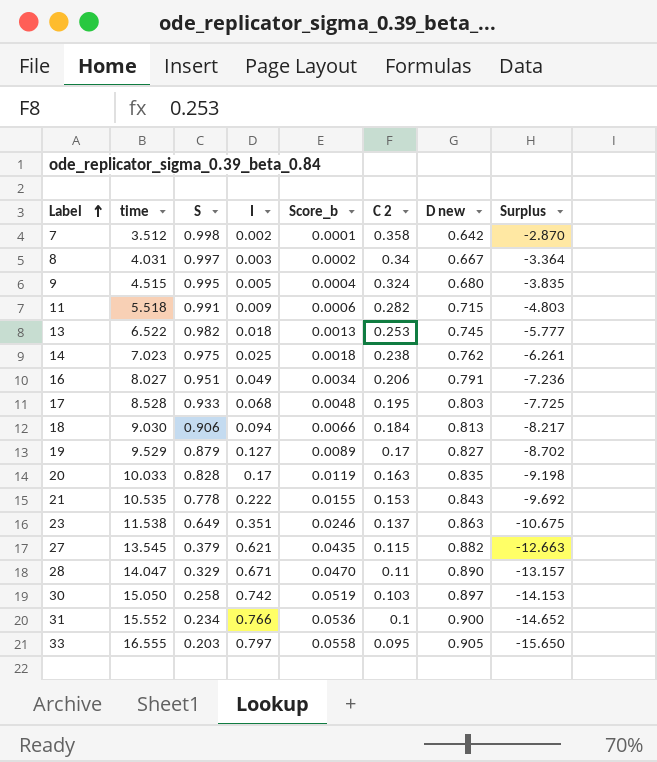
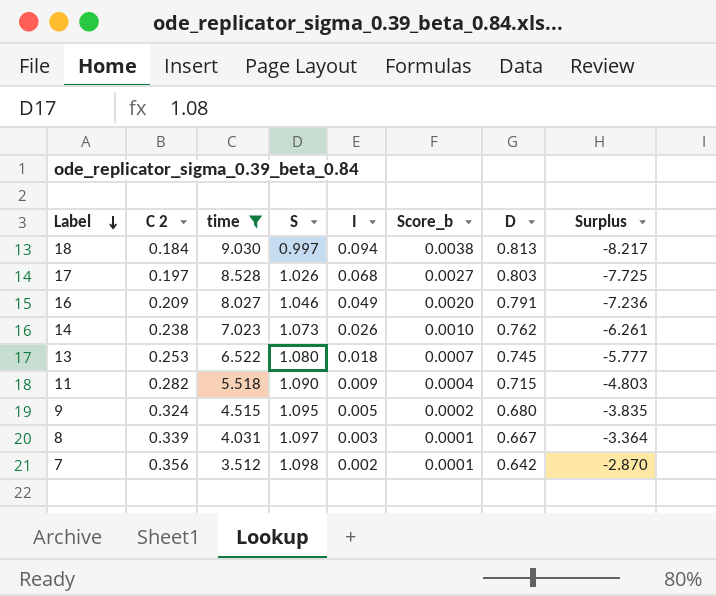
filter: none -> time <= 9.030
row order: Label ascending -> Label descending
column C 2 | position: 6 -> 2
column Score_b | formula: [I] * 0.07 -> [I] * 0.04
column name: D new -> D
18 | S: 0.906 -> 0.997
17 | C 2: 0.195 -> 0.197
17 | S: 0.933 -> 1.026
16 | C 2: 0.206 -> 0.209
16 | S: 0.951 -> 1.046
14 | S: 0.975 -> 1.073
14 | I: 0.025 -> 0.026
13 | S: 0.982 -> 1.080
11 | S: 0.991 -> 1.090
9 | S: 0.995 -> 1.095
8 | C 2: 0.34 -> 0.339
8 | S: 0.997 -> 1.097
7 | C 2: 0.358 -> 0.356
7 | S: 0.998 -> 1.098

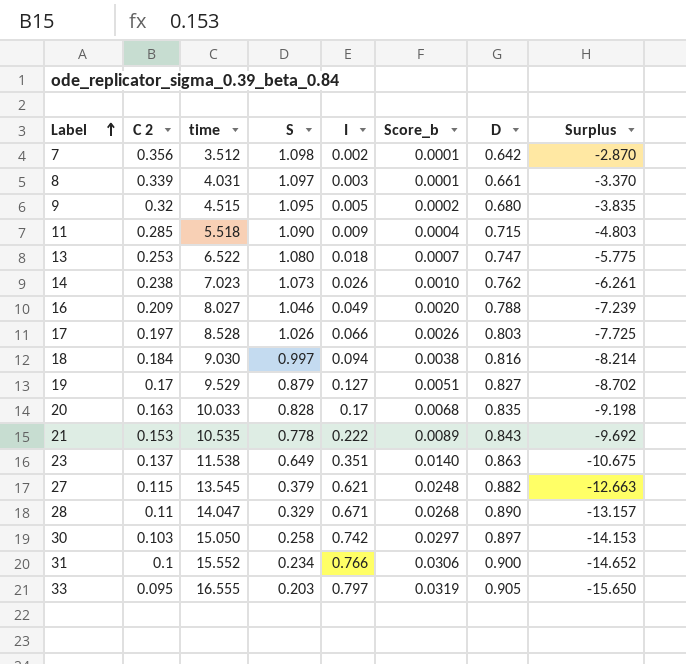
filter: time <= 9.030 -> none
row order: Label descending -> Label ascending
8 | D: 0.667 -> 0.661
8 | Surplus: -3.364 -> -3.370
9 | C 2: 0.324 -> 0.32
11 | C 2: 0.282 -> 0.285
13 | D: 0.745 -> 0.747
13 | Surplus: -5.777 -> -5.775
16 | D: 0.791 -> 0.788
16 | Surplus: -7.236 -> -7.239
17 | I: 0.068 -> 0.066
17 | Score_b: 0.0027 -> 0.0026
18 | D: 0.813 -> 0.816
18 | Surplus: -8.217 -> -8.214

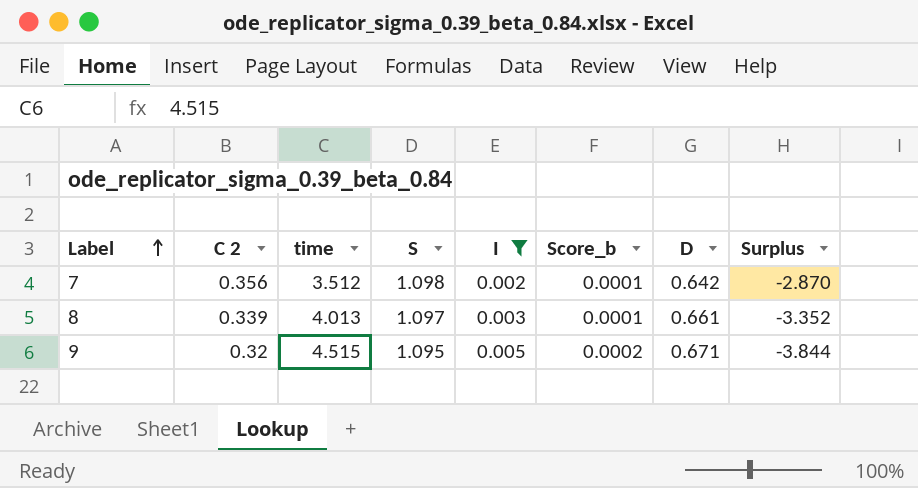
filter: none -> I <= 0.005
8 | time: 4.031 -> 4.013
8 | Surplus: -3.370 -> -3.352
9 | D: 0.680 -> 0.671
9 | Surplus: -3.835 -> -3.844

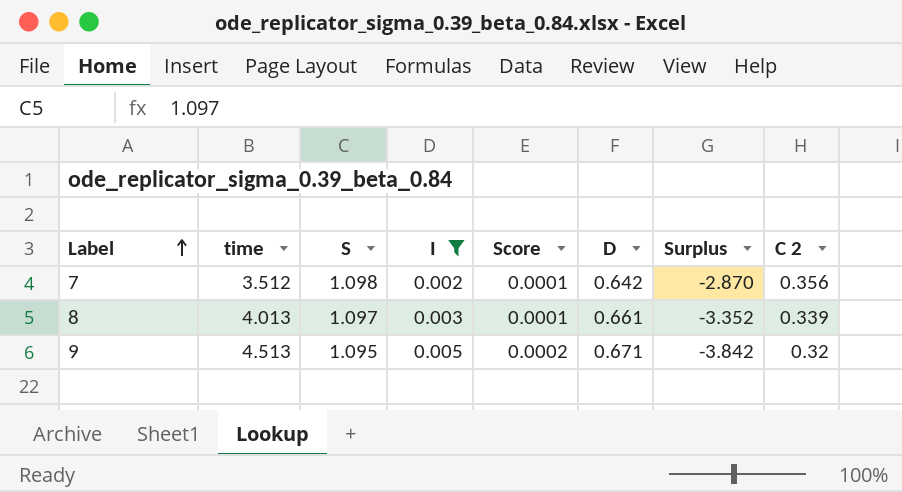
column name: Score_b -> Score
column C 2 | position: 2 -> 8
9 | time: 4.515 -> 4.513
9 | Surplus: -3.844 -> -3.842

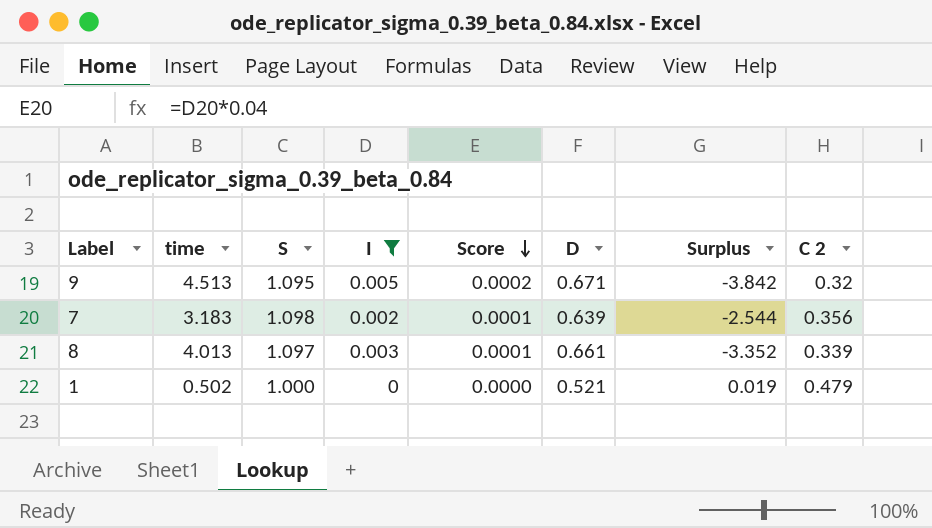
row order: Label ascending -> Score descending
7 | time: 3.512 -> 3.183
7 | D: 0.642 -> 0.639
7 | Surplus: -2.870 -> -2.544
row 1: none -> 0.502 | 1.000 | 0 | 0.0000 | 0.521 | 0.019 | 0.479

